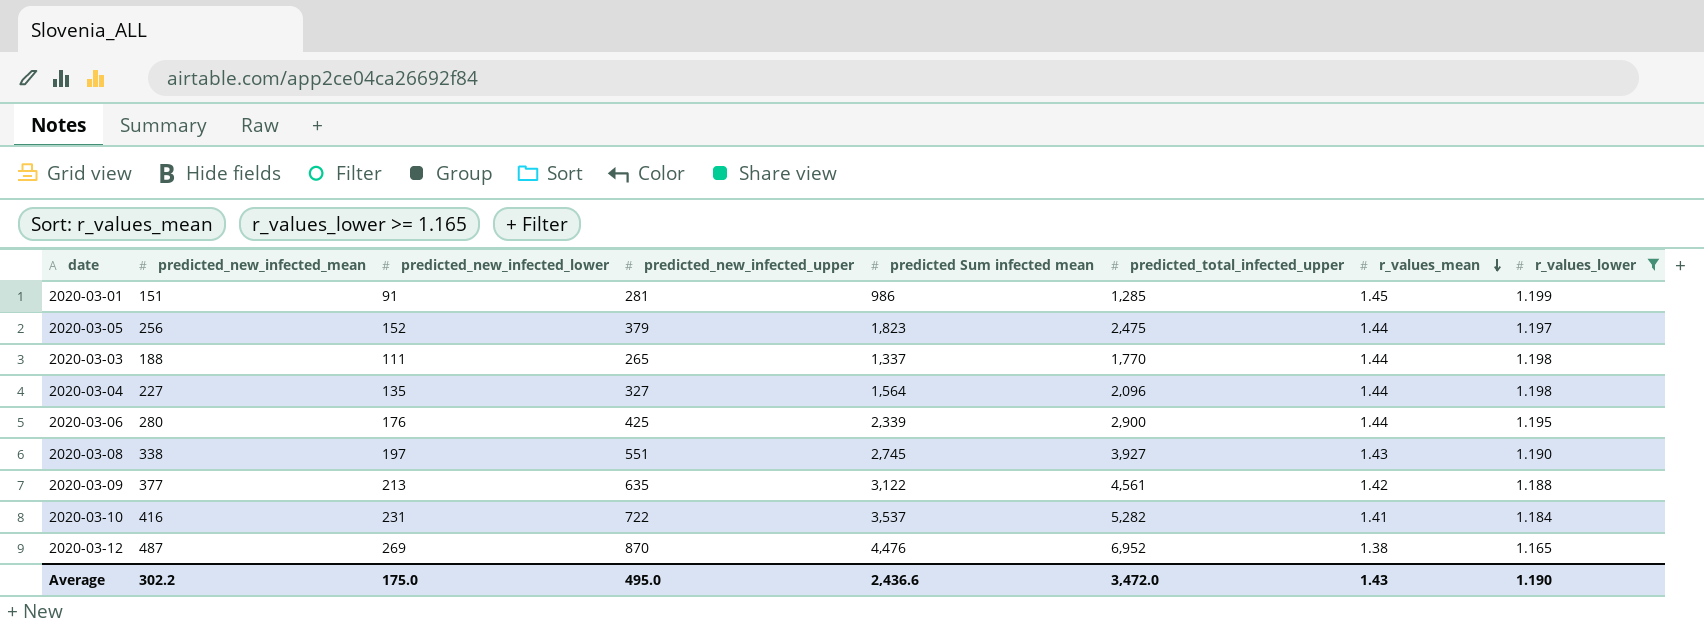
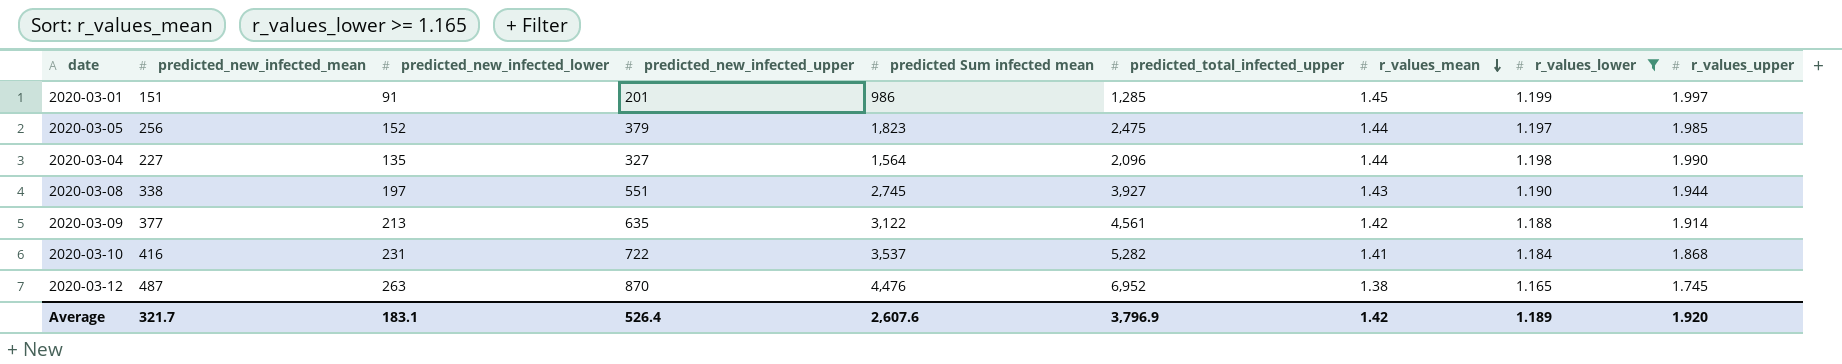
column r_values_upper | position: none -> 9
row 2020-03-03: 188 | 111 | 265 | 1,337 | 1,770 | 1.44 | 1.198 -> none
row 2020-03-06: 280 | 176 | 425 | 2,339 | 2,900 | 1.44 | 1.195 -> none
2020-03-01 | predicted_new_infected_upper: 281 -> 201
2020-03-12 | predicted_new_infected_lower: 269 -> 263
Average | predicted_new_infected_mean: 302.2 -> 321.7
Average | predicted_new_infected_lower: 175.0 -> 183.1
Average | predicted_new_infected_upper: 495.0 -> 526.4
Average | predicted Sum infected mean: 2,436.6 -> 2,607.6
Average | predicted_total_infected_upper: 3,472.0 -> 3,796.9
Average | r_values_mean: 1.43 -> 1.42
Average | r_values_lower: 1.190 -> 1.189

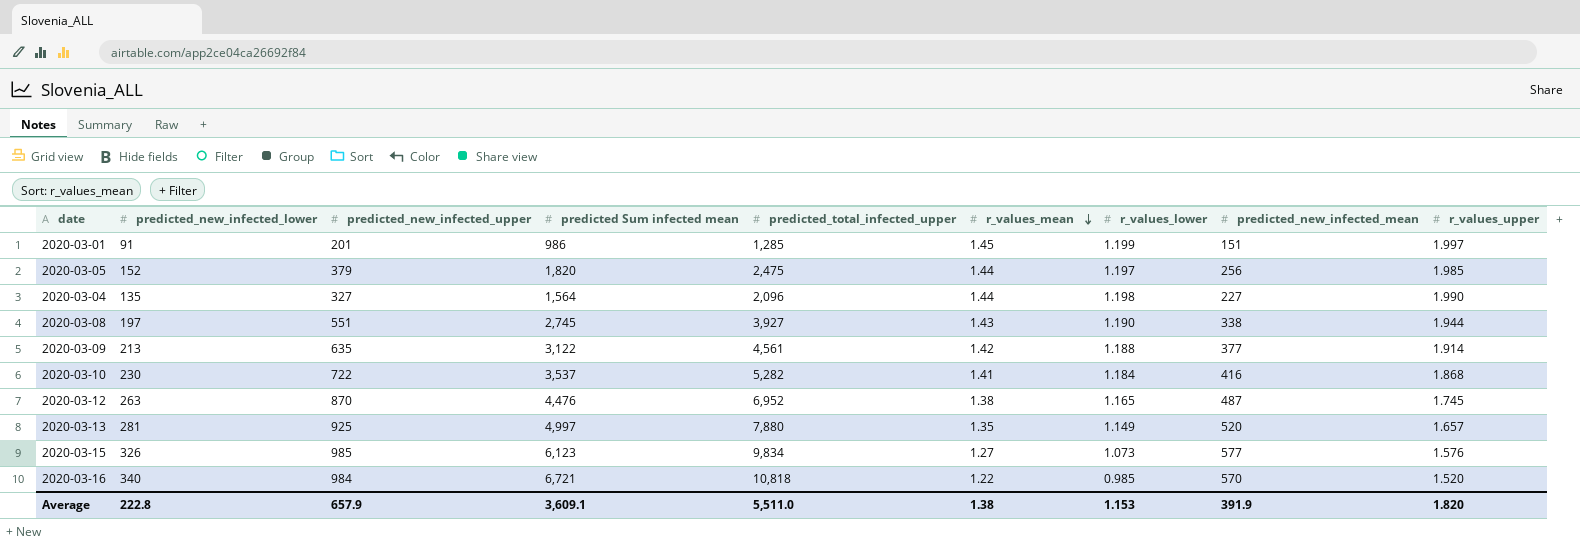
filter: r_values_lower >= 1.165 -> none
column predicted_new_infected_mean | position: 2 -> 8
2020-03-05 | predicted Sum infected mean: 1,823 -> 1,820
2020-03-10 | predicted_new_infected_lower: 231 -> 230
Average | predicted_new_infected_lower: 183.1 -> 222.8
Average | predicted_new_infected_upper: 526.4 -> 657.9
Average | predicted Sum infected mean: 2,607.6 -> 3,609.1
Average | predicted_total_infected_upper: 3,796.9 -> 5,511.0
Average | r_values_mean: 1.42 -> 1.38
Average | r_values_lower: 1.189 -> 1.153
Average | predicted_new_infected_mean: 321.7 -> 391.9
Average | r_values_upper: 1.920 -> 1.820

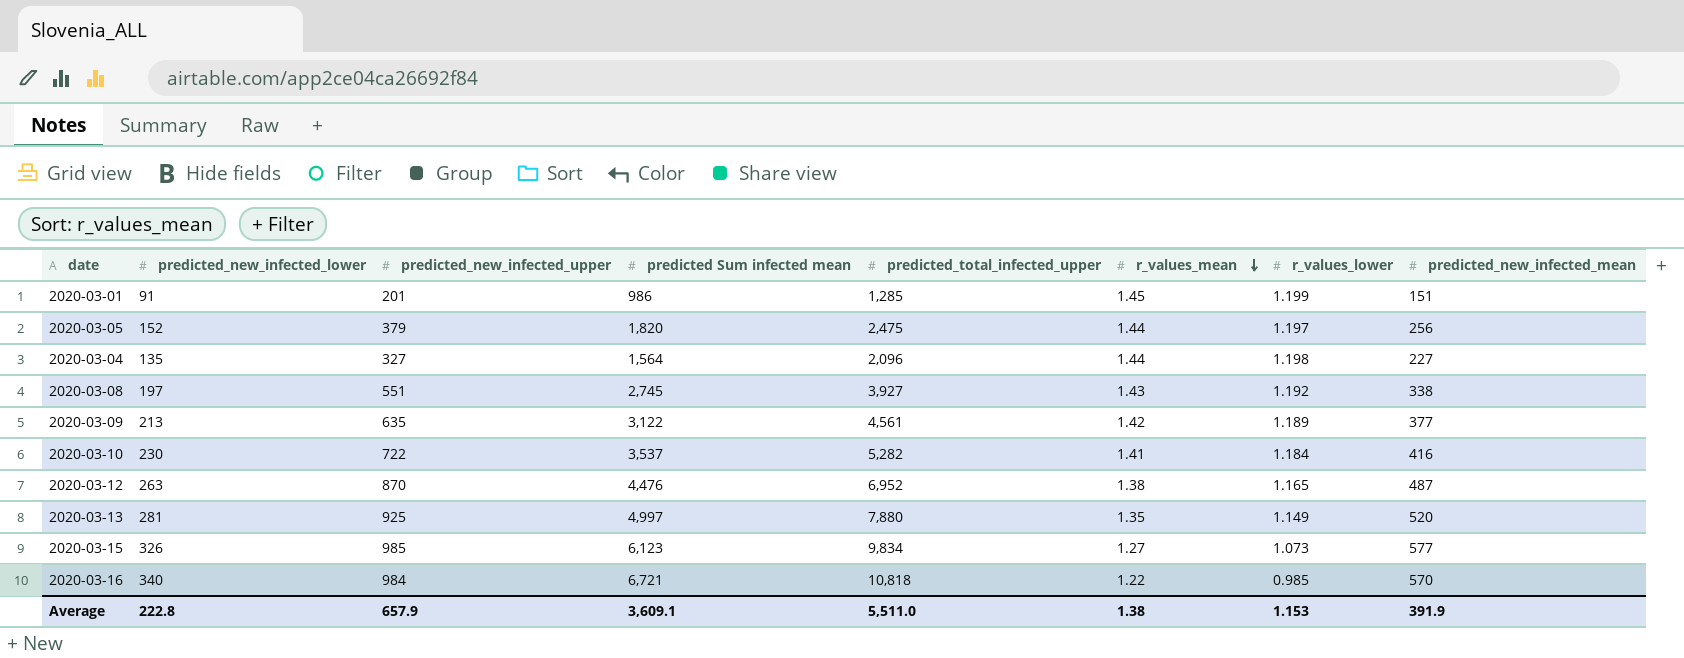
column r_values_upper | position: 9 -> none
2020-03-08 | r_values_lower: 1.190 -> 1.192
2020-03-09 | r_values_lower: 1.188 -> 1.189

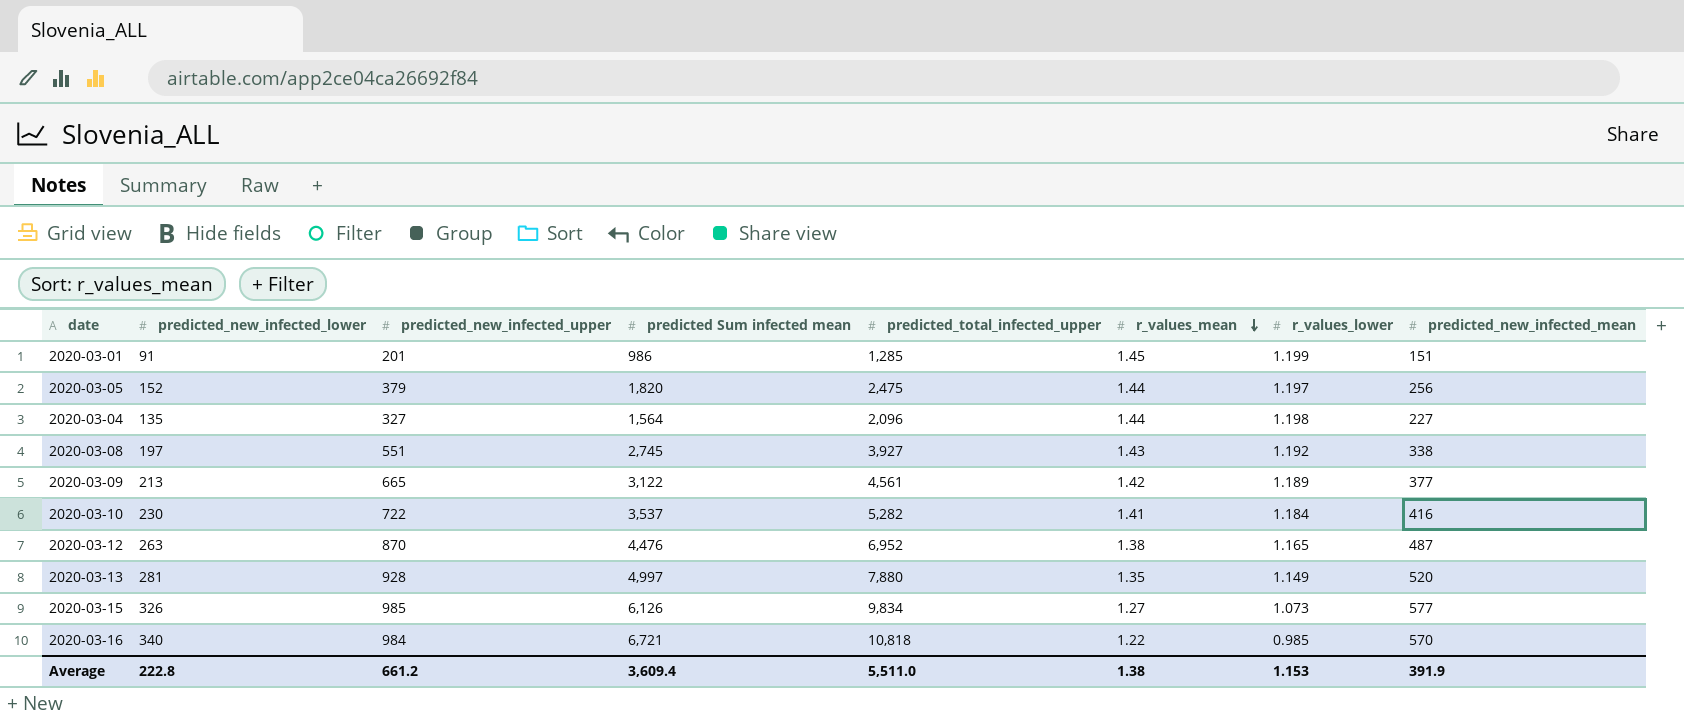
2020-03-09 | predicted_new_infected_upper: 635 -> 665
2020-03-13 | predicted_new_infected_upper: 925 -> 928
2020-03-15 | predicted Sum infected mean: 6,123 -> 6,126
Average | predicted_new_infected_upper: 657.9 -> 661.2
Average | predicted Sum infected mean: 3,609.1 -> 3,609.4

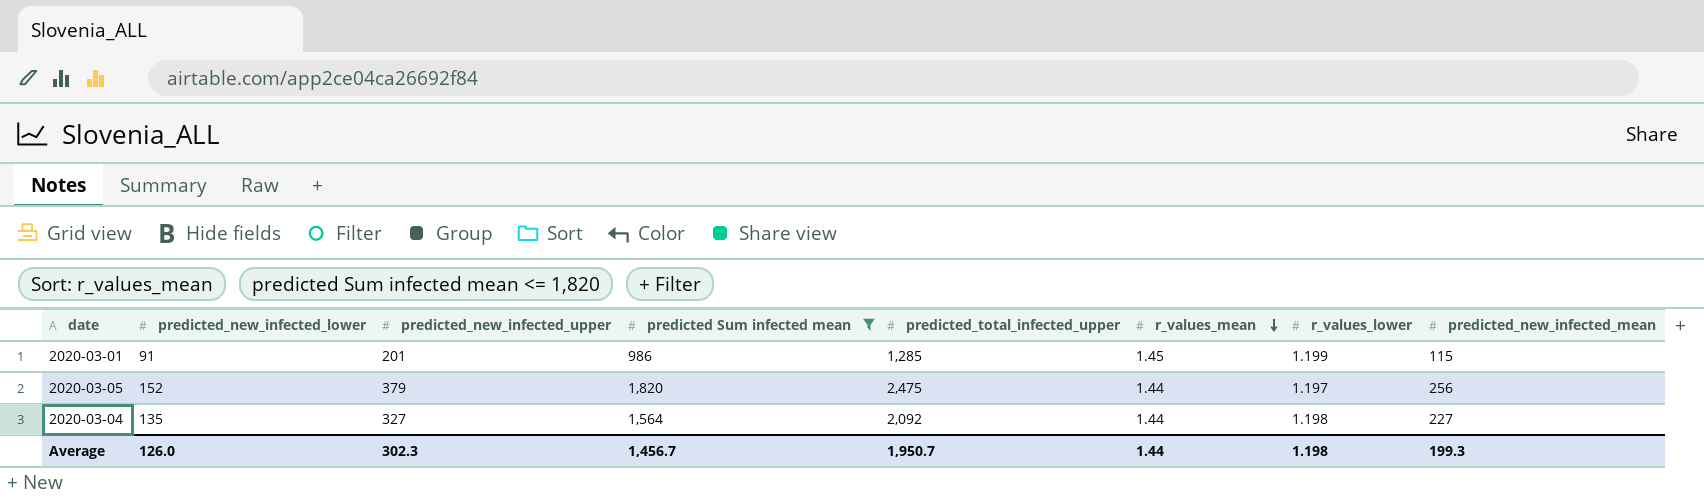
filter: none -> predicted Sum infected mean <= 1,820
2020-03-01 | predicted_new_infected_mean: 151 -> 115
2020-03-04 | predicted_total_infected_upper: 2,096 -> 2,092
Average | predicted_new_infected_lower: 222.8 -> 126.0
Average | predicted_new_infected_upper: 661.2 -> 302.3
Average | predicted Sum infected mean: 3,609.4 -> 1,456.7
Average | predicted_total_infected_upper: 5,511.0 -> 1,950.7
Average | r_values_mean: 1.38 -> 1.44
Average | r_values_lower: 1.153 -> 1.198
Average | predicted_new_infected_mean: 391.9 -> 199.3

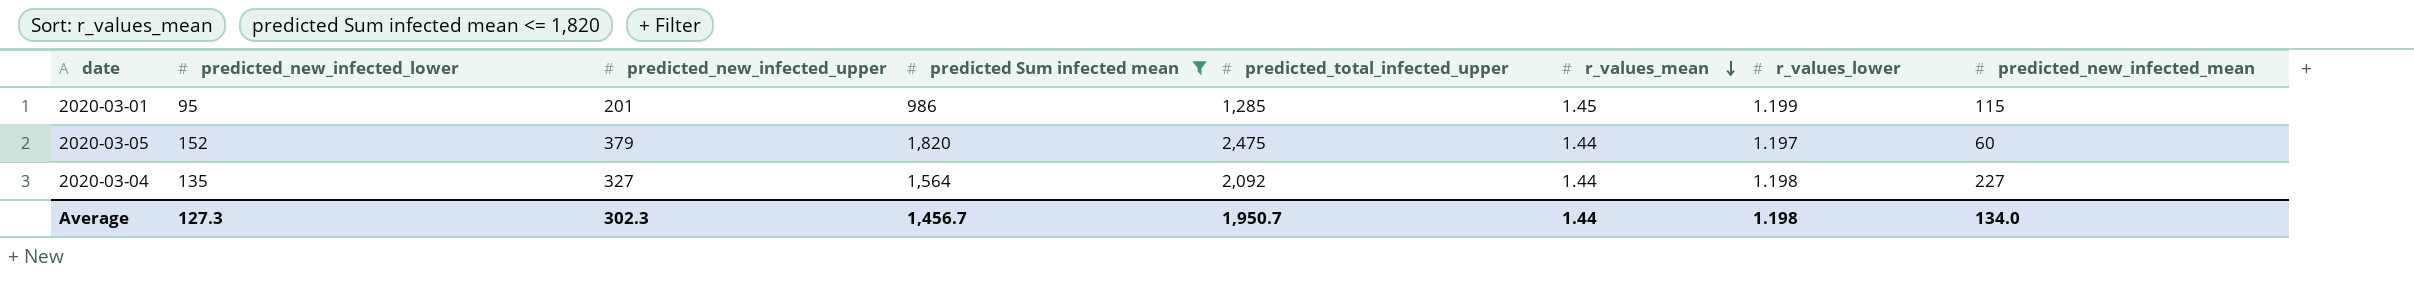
2020-03-01 | predicted_new_infected_lower: 91 -> 95
2020-03-05 | predicted_new_infected_mean: 256 -> 60
Average | predicted_new_infected_lower: 126.0 -> 127.3
Average | predicted_new_infected_mean: 199.3 -> 134.0

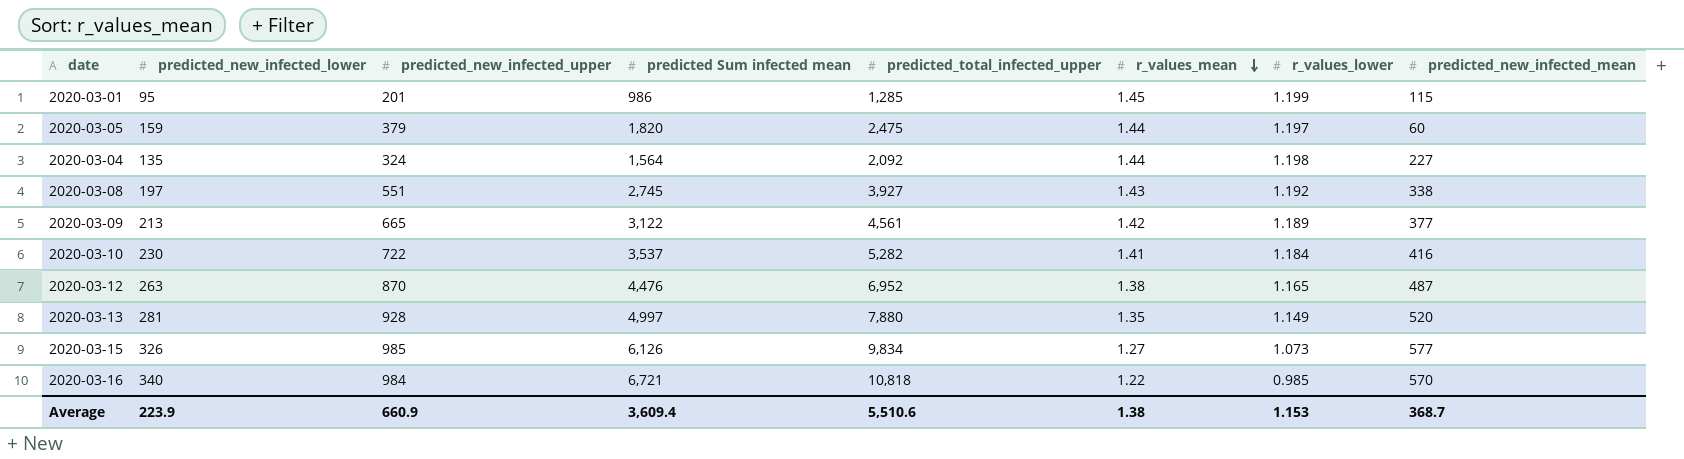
filter: predicted Sum infected mean <= 1,820 -> none
2020-03-05 | predicted_new_infected_lower: 152 -> 159
2020-03-04 | predicted_new_infected_upper: 327 -> 324
Average | predicted_new_infected_lower: 127.3 -> 223.9
Average | predicted_new_infected_upper: 302.3 -> 660.9
Average | predicted Sum infected mean: 1,456.7 -> 3,609.4
Average | predicted_total_infected_upper: 1,950.7 -> 5,510.6
Average | r_values_mean: 1.44 -> 1.38
Average | r_values_lower: 1.198 -> 1.153
Average | predicted_new_infected_mean: 134.0 -> 368.7

